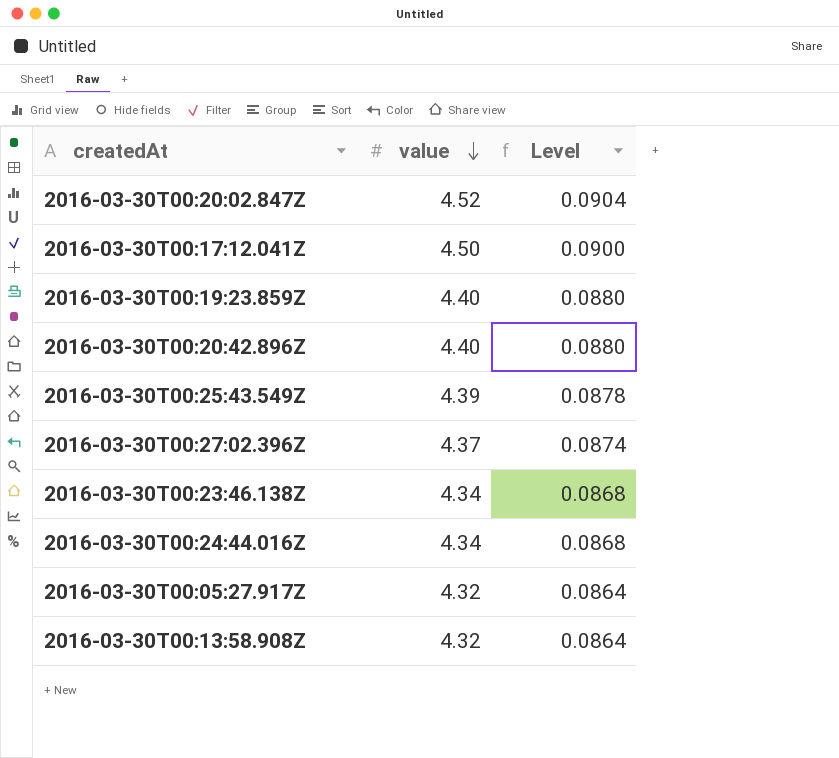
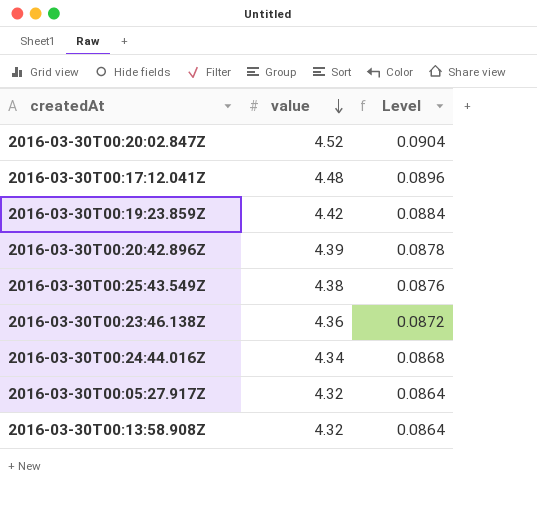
row 2016-03-30T00:27:02.396Z: 4.37 | 0.0874 -> none
2016-03-30T00:17:12.041Z | value: 4.50 -> 4.48
2016-03-30T00:17:12.041Z | Level: 0.0900 -> 0.0896
2016-03-30T00:19:23.859Z | value: 4.40 -> 4.42
2016-03-30T00:19:23.859Z | Level: 0.0880 -> 0.0884
2016-03-30T00:20:42.896Z | value: 4.40 -> 4.39
2016-03-30T00:20:42.896Z | Level: 0.0880 -> 0.0878
2016-03-30T00:25:43.549Z | value: 4.39 -> 4.38
2016-03-30T00:25:43.549Z | Level: 0.0878 -> 0.0876
2016-03-30T00:23:46.138Z | value: 4.34 -> 4.36
2016-03-30T00:23:46.138Z | Level: 0.0868 -> 0.0872

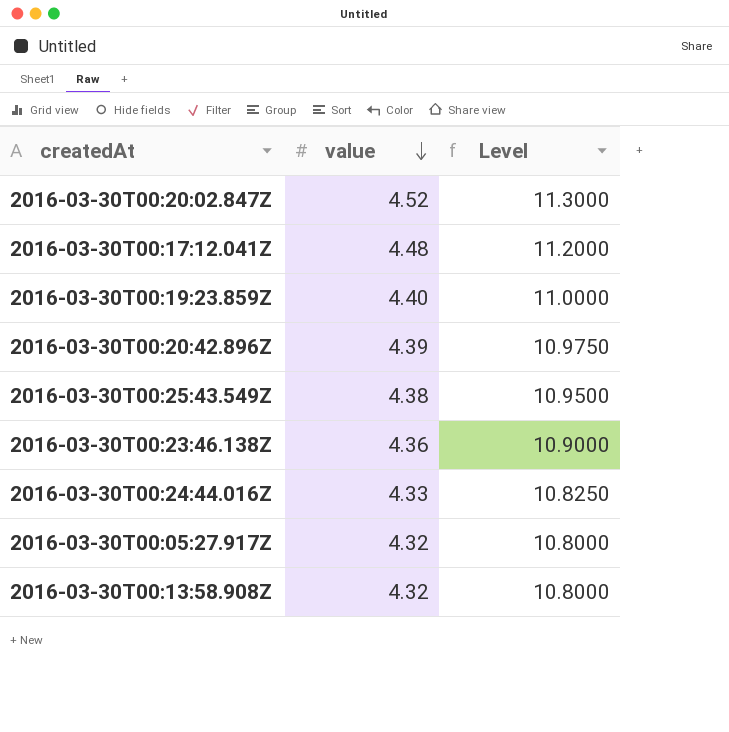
column Level | formula: [value] * 0.02 -> [value] * 2.5
2016-03-30T00:19:23.859Z | value: 4.42 -> 4.40
2016-03-30T00:24:44.016Z | value: 4.34 -> 4.33

